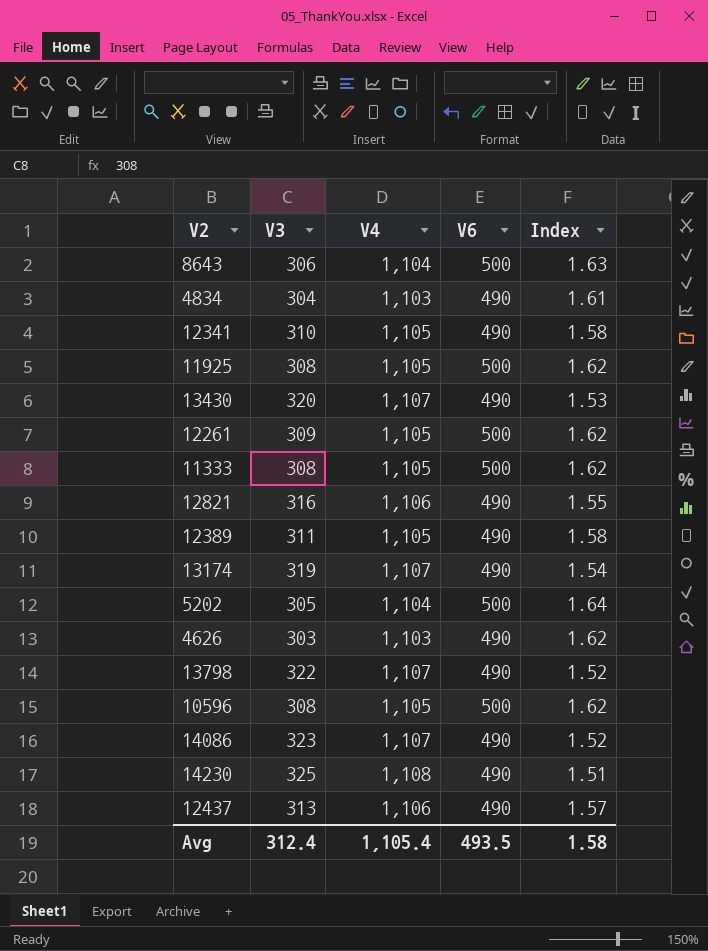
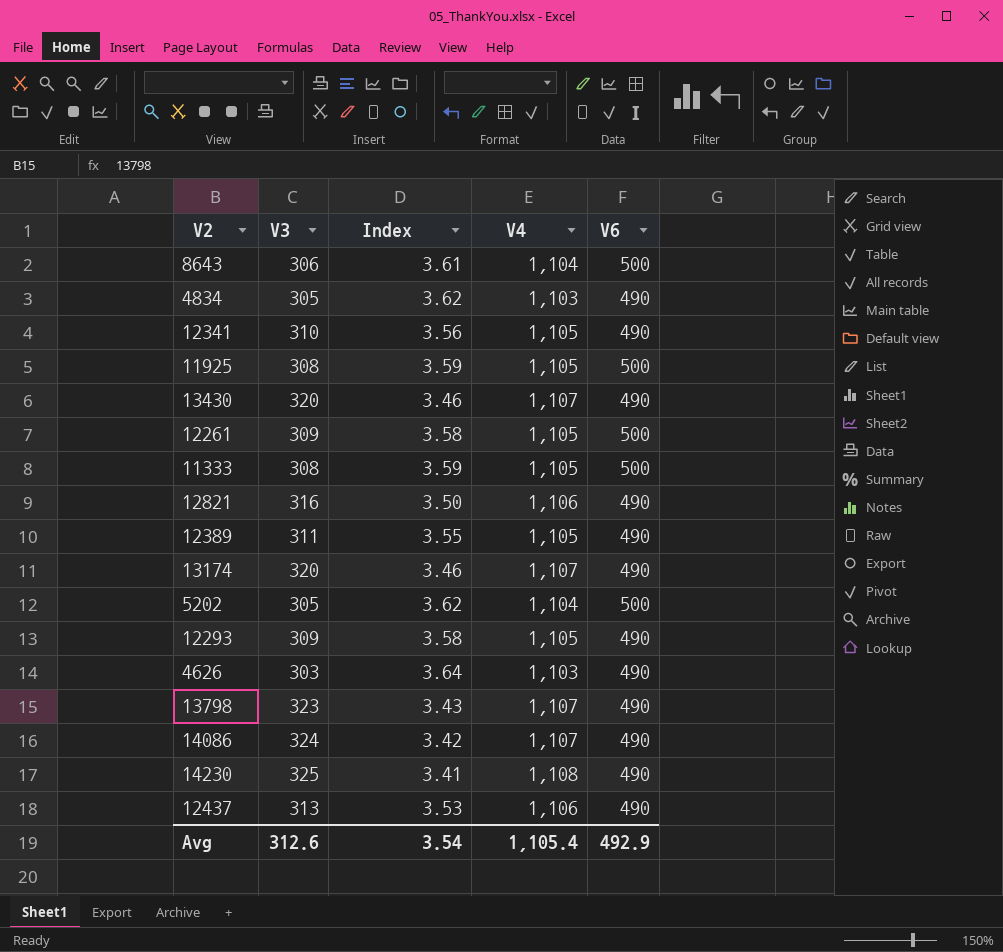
column Index | formula: [V6] / [V3] -> [V4] / [V3]
column Index | position: 5 -> 3
row 10596: 308 | 1,105 | 500 | 1.62 -> none
4834 | V3: 304 -> 305
13174 | V3: 319 -> 320
row 12293: none -> 309 | 3.58 | 1,105 | 490
13798 | V3: 322 -> 323
14086 | V3: 323 -> 324
Avg | V3: 312.4 -> 312.6
Avg | Index: 1.58 -> 3.54
Avg | V6: 493.5 -> 492.9

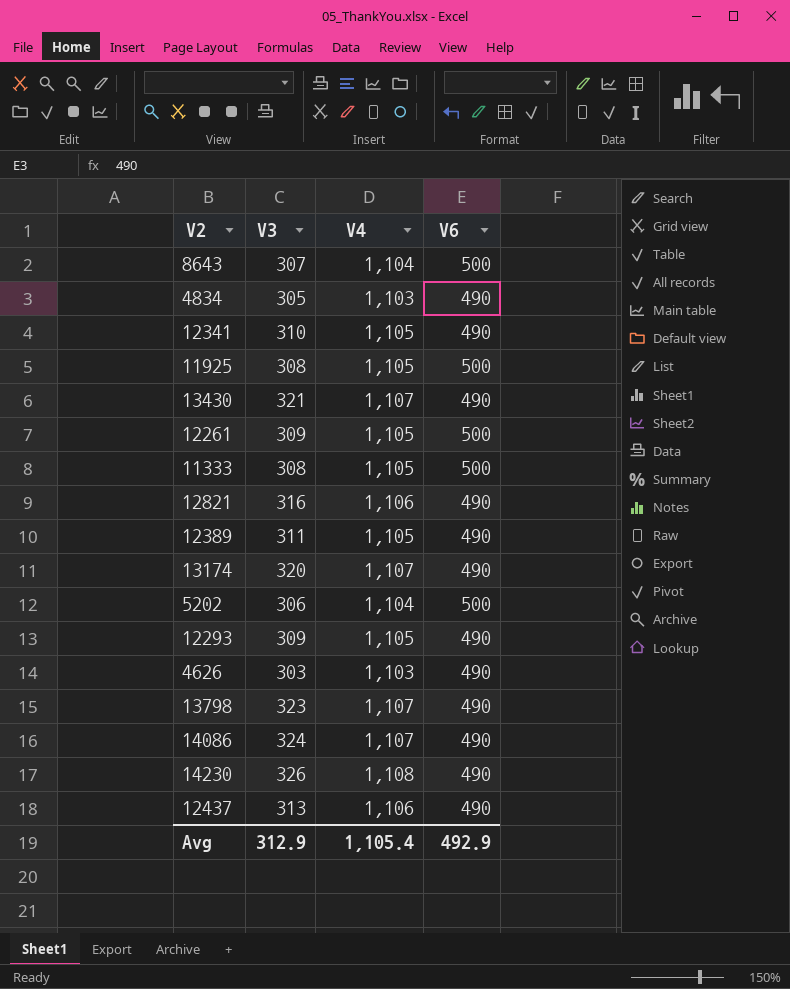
column Index | formula: [V4] / [V3] -> none
8643 | V3: 306 -> 307
13430 | V3: 320 -> 321
5202 | V3: 305 -> 306
14230 | V3: 325 -> 326
Avg | V3: 312.6 -> 312.9

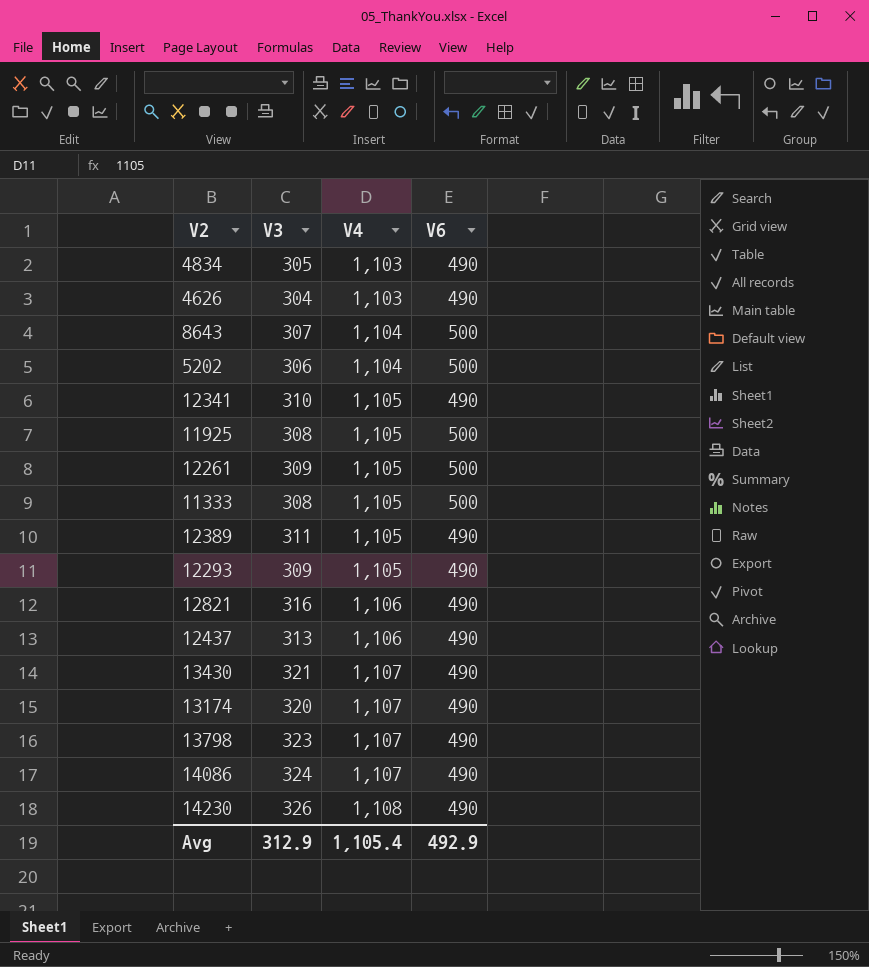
row order: none -> V4 ascending
4626 | V3: 303 -> 304

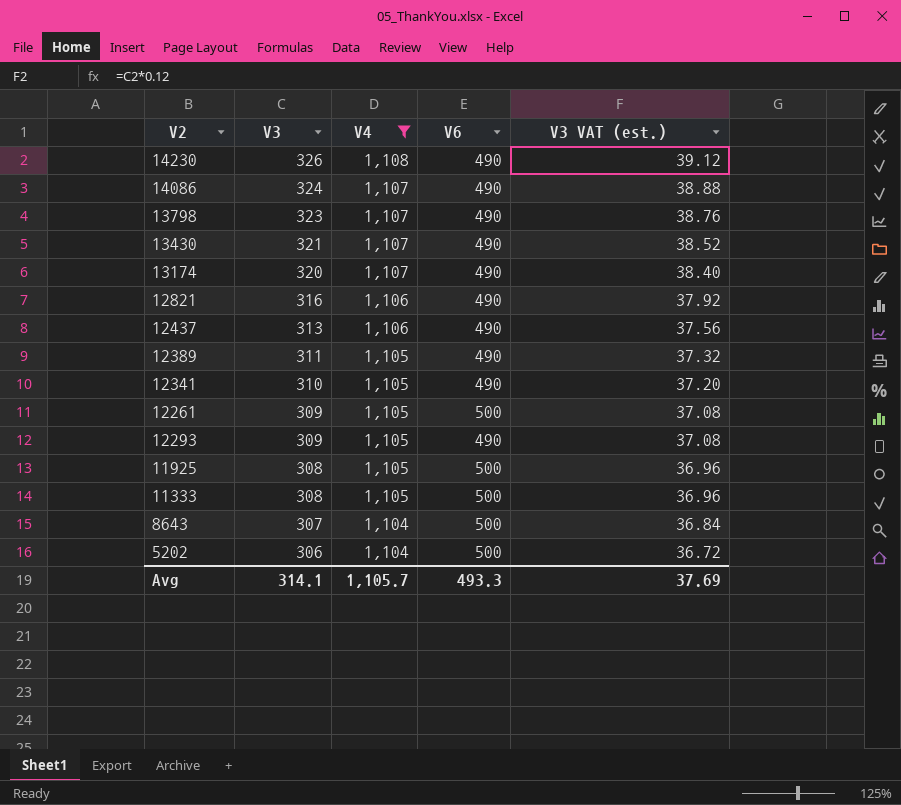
filter: none -> V4 != 1,103
row order: V4 ascending -> V3 descending
column V3 VAT (est.) | formula: none -> [V3] * 0.12
Avg | V3: 312.9 -> 314.1
Avg | V4: 1,105.4 -> 1,105.7
Avg | V6: 492.9 -> 493.3

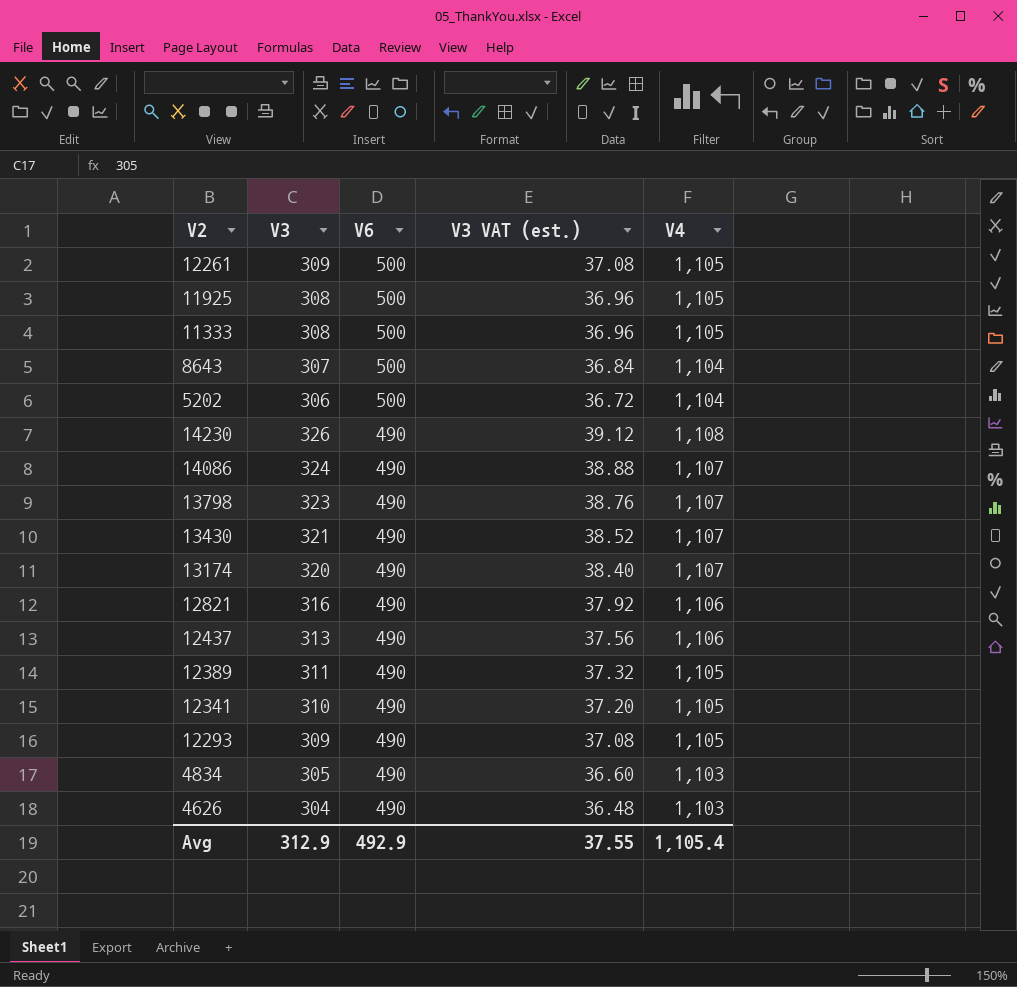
filter: V4 != 1,103 -> none
row order: V3 descending -> V6 descending
column V4 | position: 3 -> 5
Avg | V3: 314.1 -> 312.9
Avg | V6: 493.3 -> 492.9
Avg | V3 VAT (est.): 37.69 -> 37.55
Avg | V4: 1,105.7 -> 1,105.4

